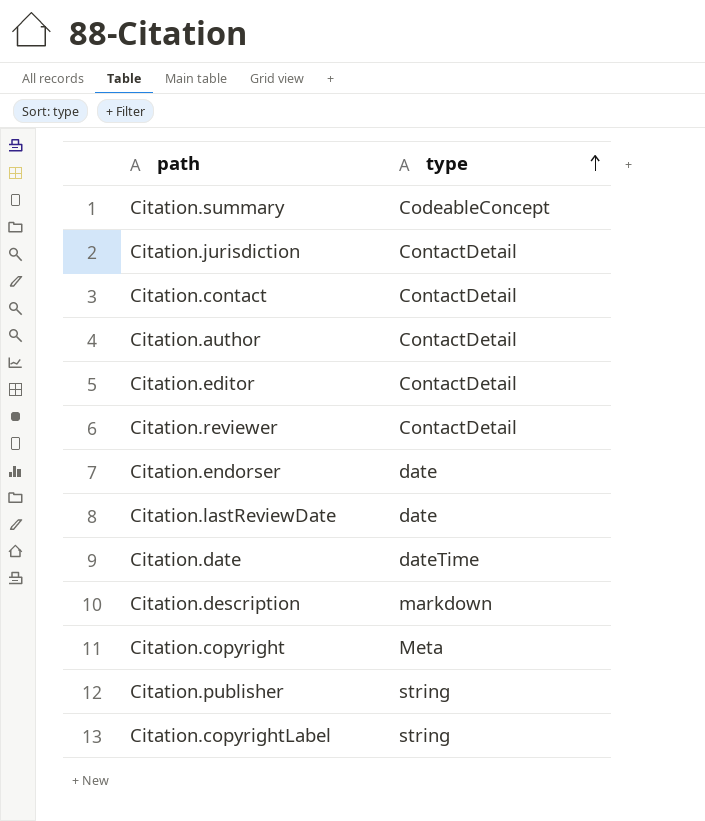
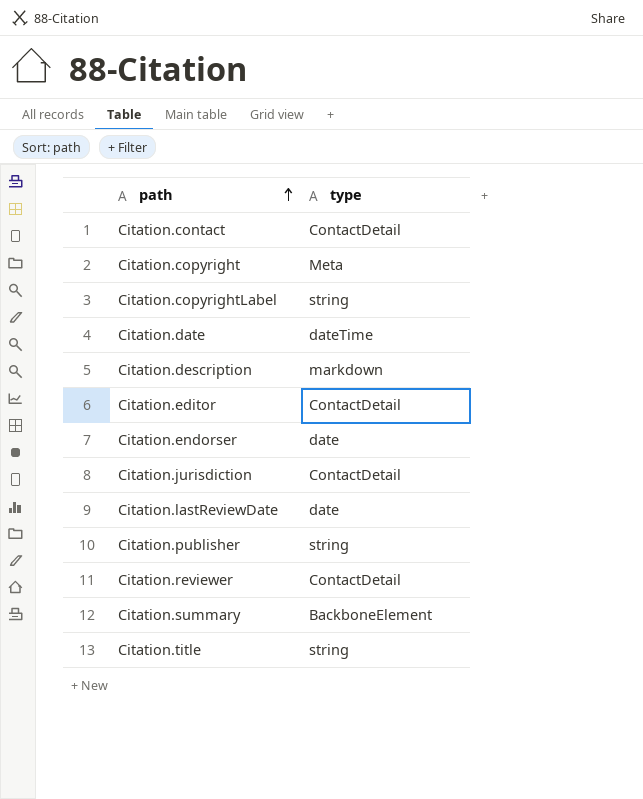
row order: type ascending -> path ascending
row Citation.author: ContactDetail -> none
Citation.summary | type: CodeableConcept -> BackboneElement
row Citation.title: none -> string

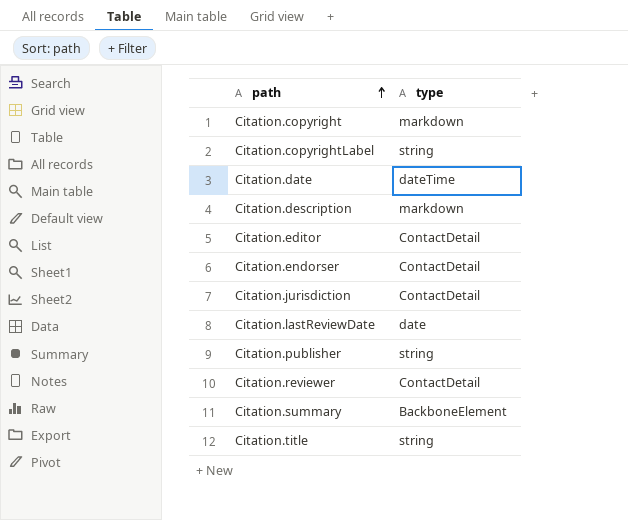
row Citation.contact: ContactDetail -> none
Citation.copyright | type: Meta -> markdown
Citation.endorser | type: date -> ContactDetail

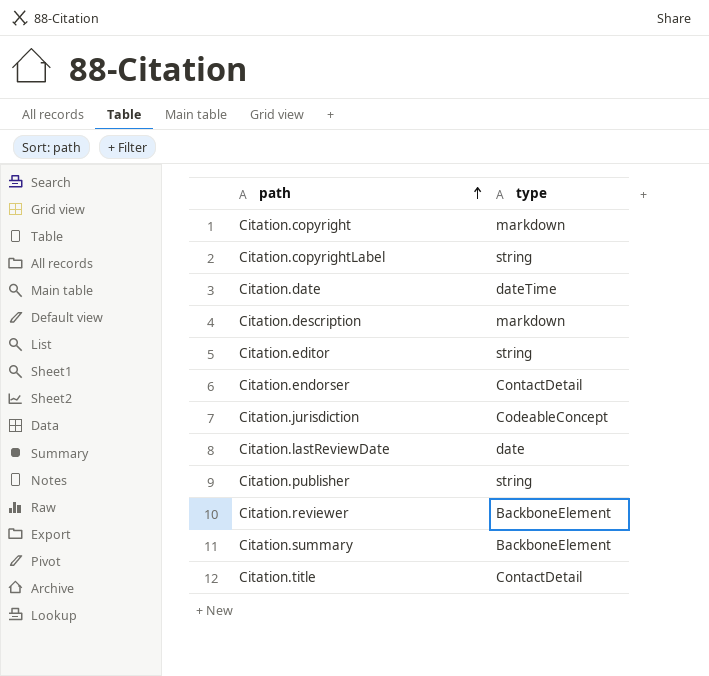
Citation.editor | type: ContactDetail -> string
Citation.jurisdiction | type: ContactDetail -> CodeableConcept
Citation.reviewer | type: ContactDetail -> BackboneElement
Citation.title | type: string -> ContactDetail

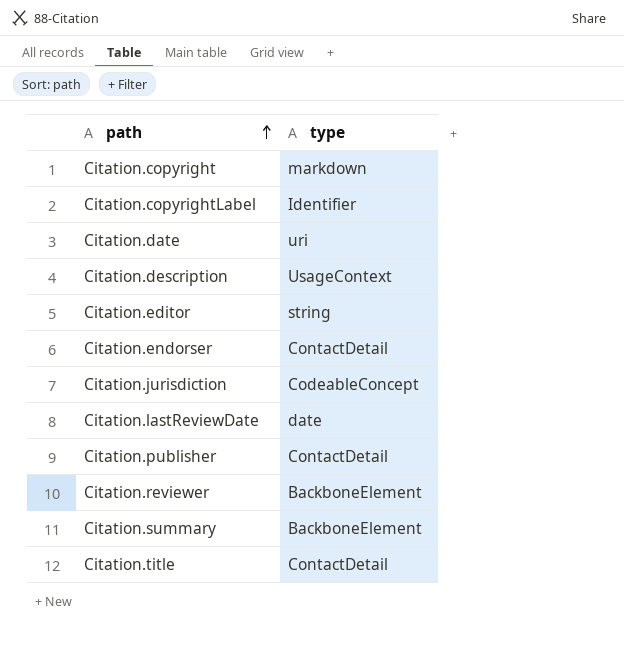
Citation.copyrightLabel | type: string -> Identifier
Citation.date | type: dateTime -> uri
Citation.description | type: markdown -> UsageContext
Citation.publisher | type: string -> ContactDetail

